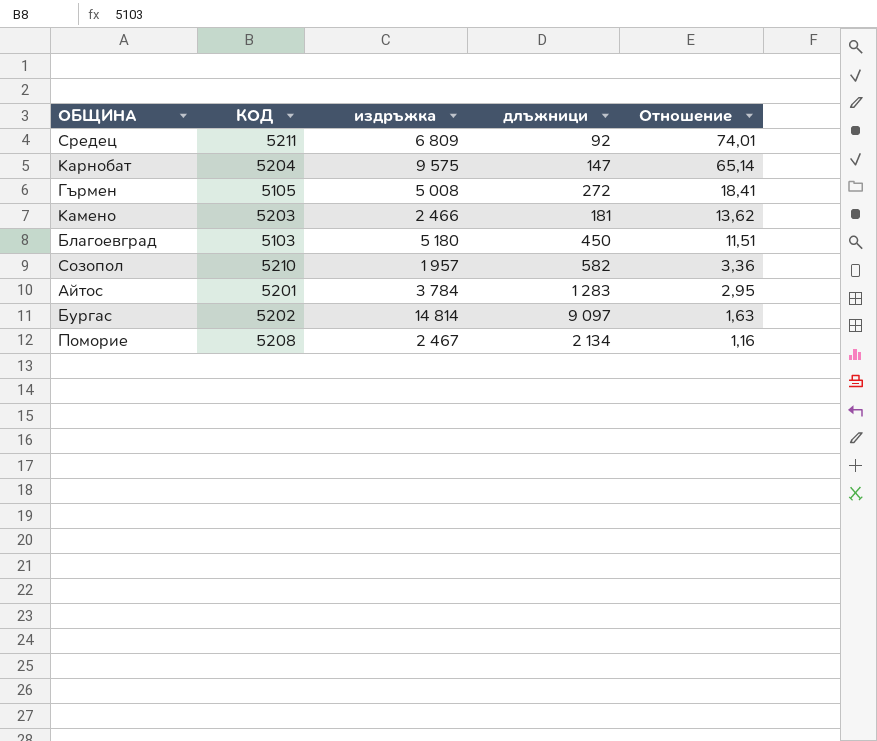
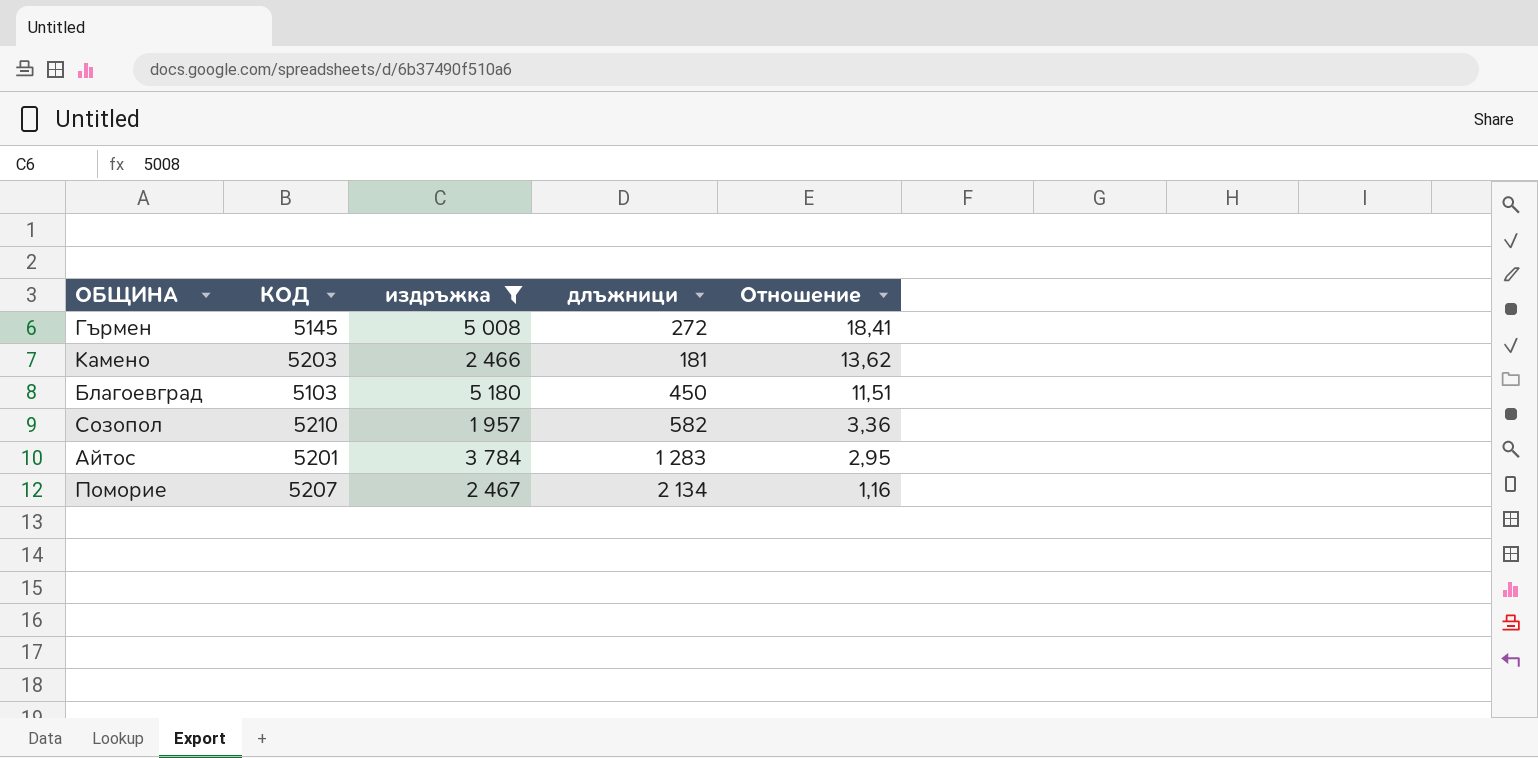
filter: none -> издръжка <= 5 180
Гърмен | КОД: 5105 -> 5145
Поморие | КОД: 5208 -> 5207

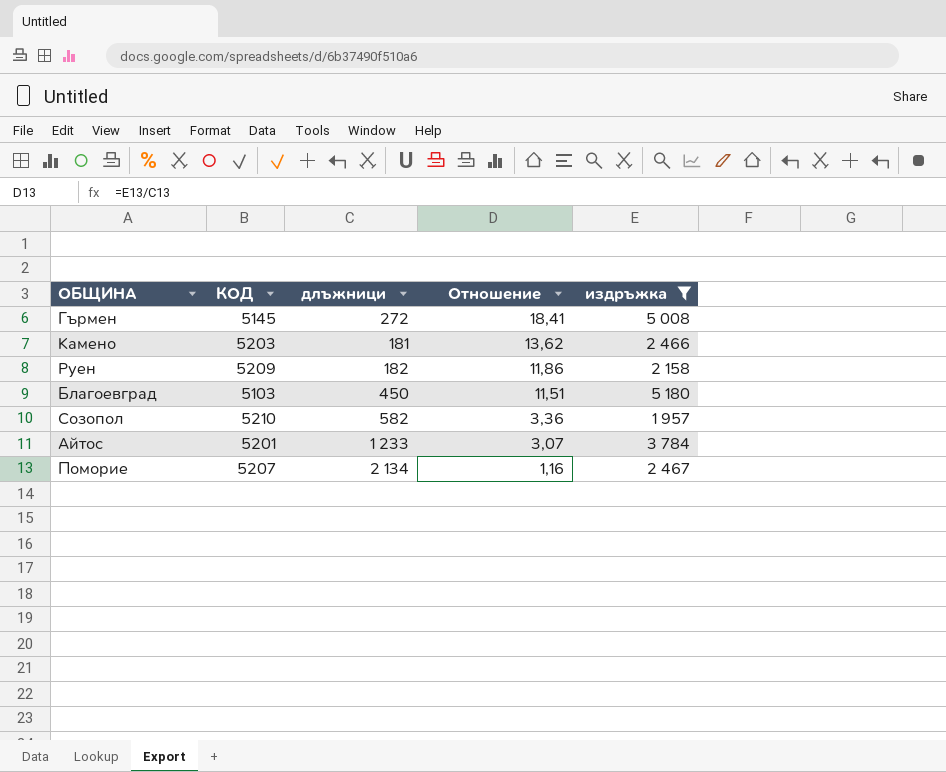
column издръжка | position: 3 -> 5
row Pуен: none -> 5209 | 182 | 11,86 | 2 158
Aйтос | длъжници: 1 283 -> 1 233
Aйтос | Отношение: 2,95 -> 3,07

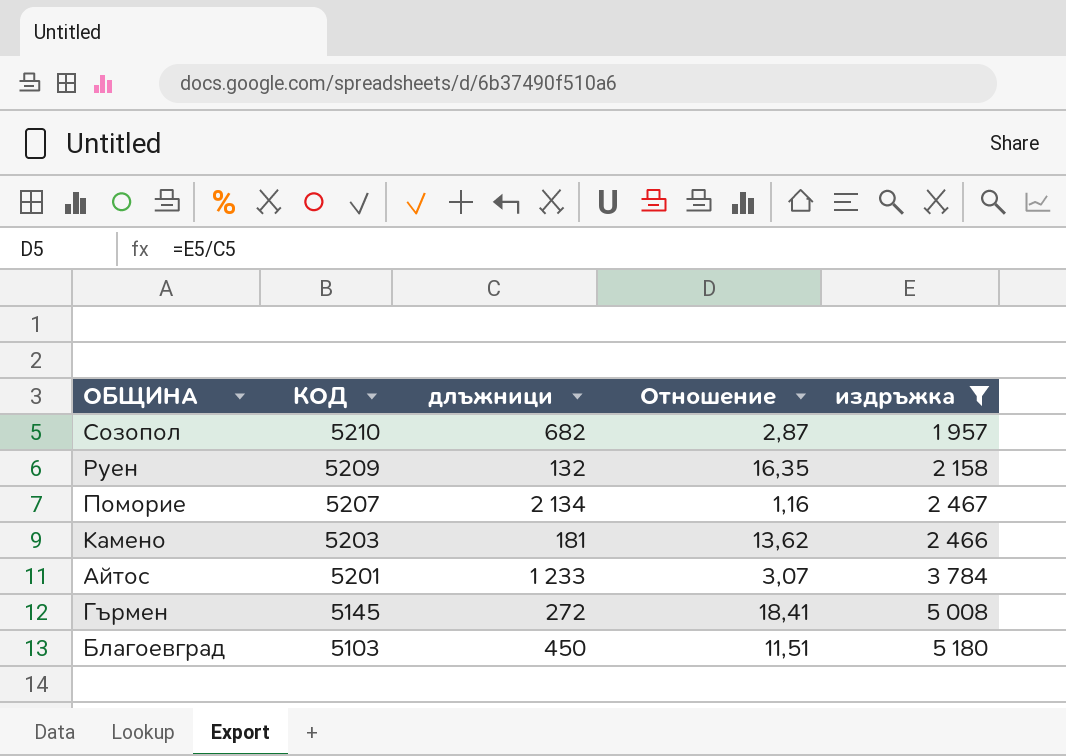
row order: Отношение descending -> КОД descending
Cозопол | длъжници: 582 -> 682
Cозопол | Отношение: 3,36 -> 2,87
Pуен | длъжници: 182 -> 132
Pуен | Отношение: 11,86 -> 16,35

